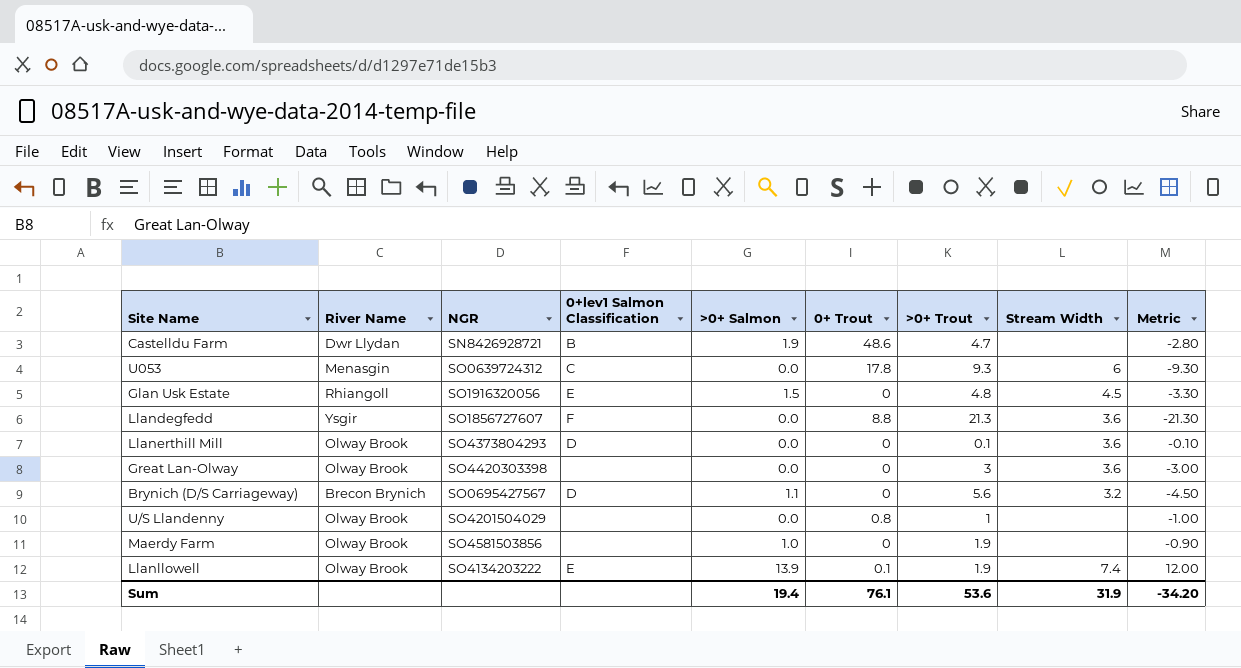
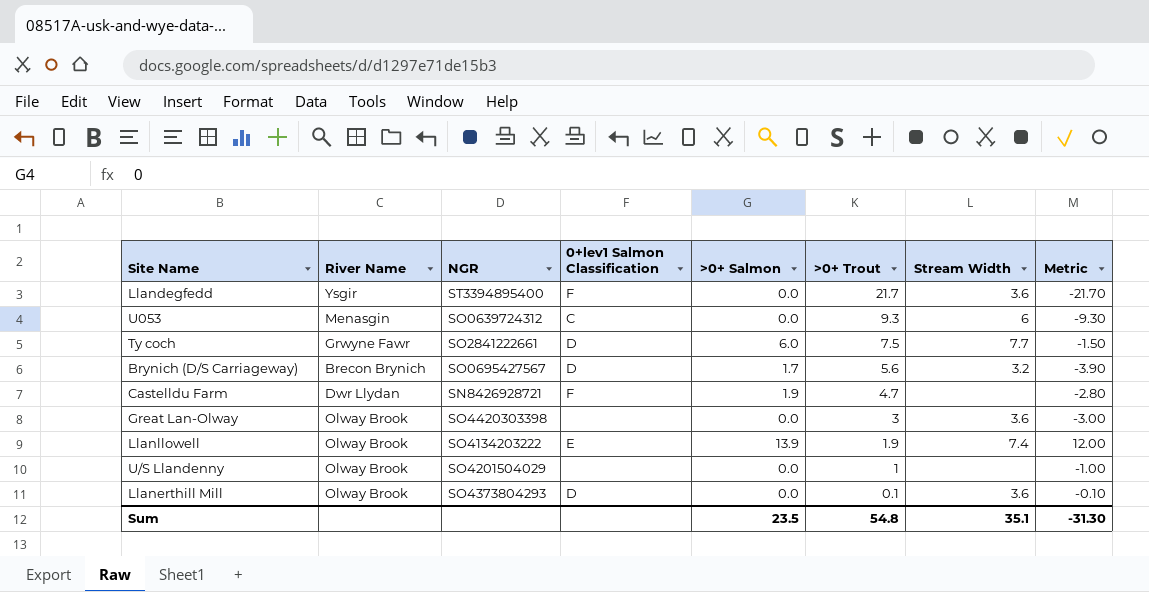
row order: none -> >0+ Trout descending
column 0+ Trout | position: 6 -> none
row Glan Usk Estate: Rhiangoll | SO1916320056 | E | 1.5 | 0 | 4.8 | 4.5 | -3.30 -> none
row Maerdy Farm: Olway Brook | SO4581503856 | none | 1.0 | 0 | 1.9 | none | -0.90 -> none
Llandegfedd | NGR: SO1856727607 -> ST3394895400
Llandegfedd | >0+ Trout: 21.3 -> 21.7
Llandegfedd | Metric: -21.30 -> -21.70
row Ty coch: none -> Grwyne Fawr | SO2841222661 | D | 6.0 | 7.5 | 7.7 | -1.50
Brynich (D/S Carriageway) | >0+ Salmon: 1.1 -> 1.7
Brynich (D/S Carriageway) | Metric: -4.50 -> -3.90
Castelldu Farm | 0+lev1 Salmon Classification: B -> F
Sum | >0+ Salmon: 19.4 -> 23.5
Sum | >0+ Trout: 53.6 -> 54.8
Sum | Stream Width: 31.9 -> 35.1
Sum | Metric: -34.20 -> -31.30

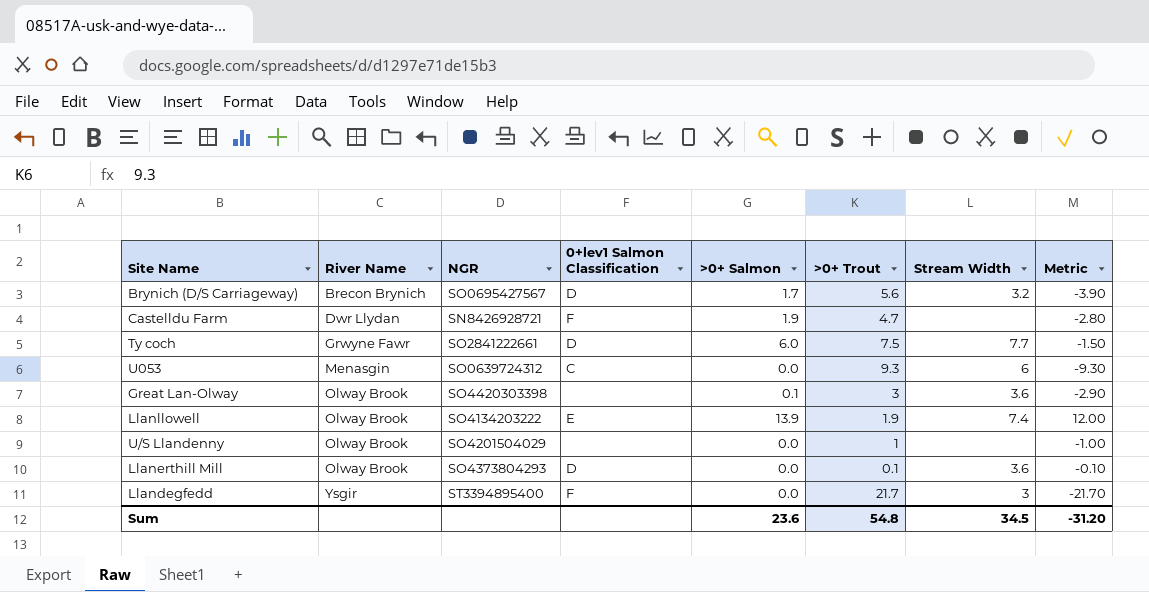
row order: >0+ Trout descending -> River Name ascending
Great Lan-Olway | >0+ Salmon: 0.0 -> 0.1
Great Lan-Olway | Metric: -3.00 -> -2.90
Llandegfedd | Stream Width: 3.6 -> 3
Sum | >0+ Salmon: 23.5 -> 23.6
Sum | Stream Width: 35.1 -> 34.5
Sum | Metric: -31.30 -> -31.20

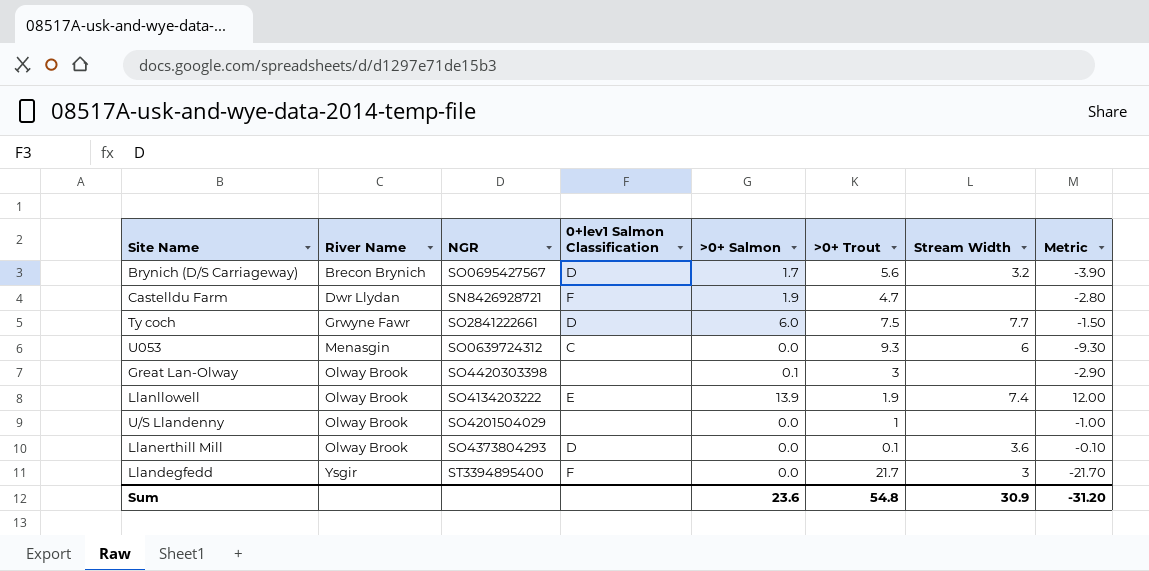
Great Lan-Olway | Stream Width: 3.6 -> none
Sum | Stream Width: 34.5 -> 30.9

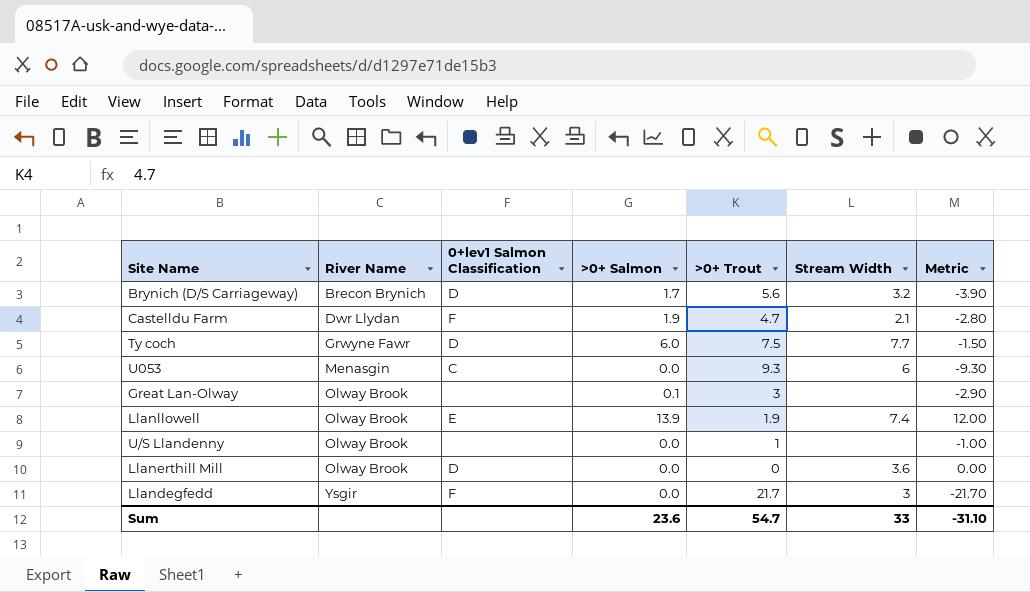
column NGR | position: 3 -> none
Castelldu Farm | Stream Width: none -> 2.1
Llanerthill Mill | >0+ Trout: 0.1 -> 0
Llanerthill Mill | Metric: -0.10 -> 0.00
Sum | >0+ Trout: 54.8 -> 54.7
Sum | Stream Width: 30.9 -> 33
Sum | Metric: -31.20 -> -31.10

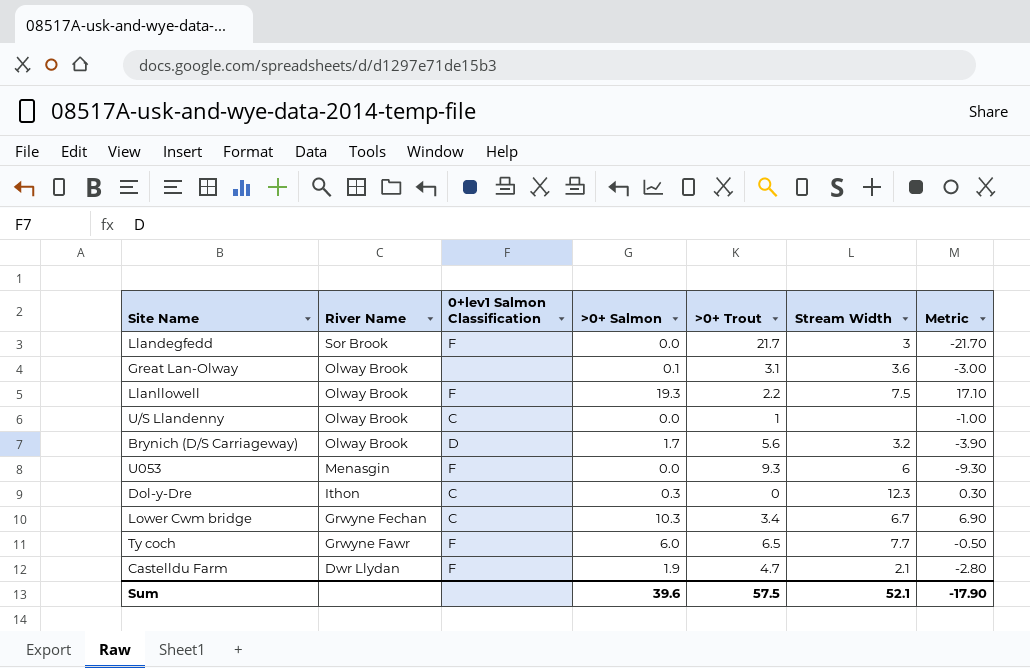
row order: River Name ascending -> River Name descending
row Llanerthill Mill: Olway Brook | D | 0.0 | 0 | 3.6 | 0.00 -> none
Llandegfedd | River Name: Ysgir -> Sor Brook
Great Lan-Olway | >0+ Trout: 3 -> 3.1
Great Lan-Olway | Stream Width: none -> 3.6
Great Lan-Olway | Metric: -2.90 -> -3.00
Llanllowell | 0+lev1 Salmon Classification: E -> F
Llanllowell | >0+ Salmon: 13.9 -> 19.3
Llanllowell | >0+ Trout: 1.9 -> 2.2
Llanllowell | Stream Width: 7.4 -> 7.5
Llanllowell | Metric: 12.00 -> 17.10
U/S Llandenny | 0+lev1 Salmon Classification: none -> C
Brynich (D/S Carriageway) | River Name: Brecon Brynich -> Olway Brook
U053 | 0+lev1 Salmon Classification: C -> F
row Dol-y-Dre: none -> Ithon | C | 0.3 | 0 | 12.3 | 0.30
row Lower Cwm bridge: none -> Grwyne Fechan | C | 10.3 | 3.4 | 6.7 | 6.90
Ty coch | 0+lev1 Salmon Classification: D -> F
Ty coch | >0+ Trout: 7.5 -> 6.5
Ty coch | Metric: -1.50 -> -0.50
Sum | >0+ Salmon: 23.6 -> 39.6
Sum | >0+ Trout: 54.7 -> 57.5
Sum | Stream Width: 33 -> 52.1
Sum | Metric: -31.10 -> -17.90

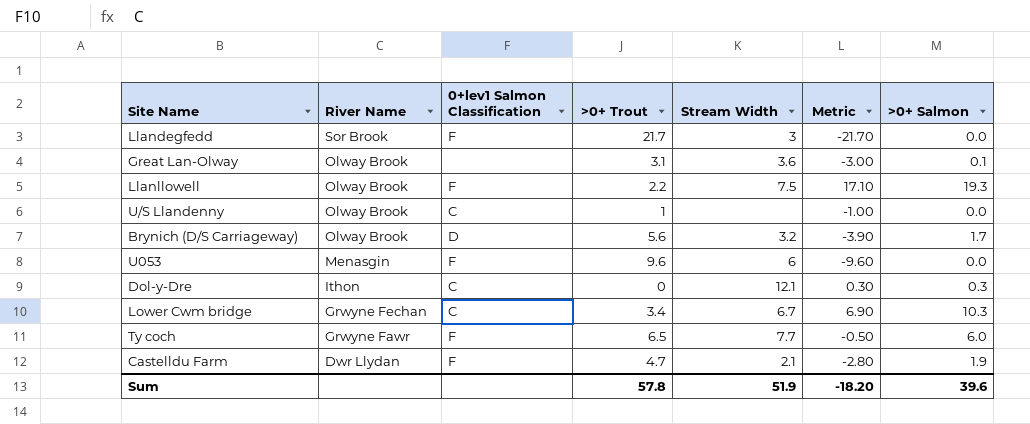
column >0+ Salmon | position: 4 -> 7
U053 | >0+ Trout: 9.3 -> 9.6
U053 | Metric: -9.30 -> -9.60
Dol-y-Dre | Stream Width: 12.3 -> 12.1
Sum | >0+ Trout: 57.5 -> 57.8
Sum | Stream Width: 52.1 -> 51.9
Sum | Metric: -17.90 -> -18.20

